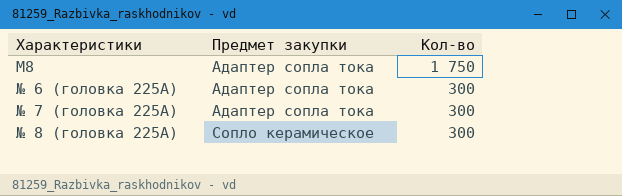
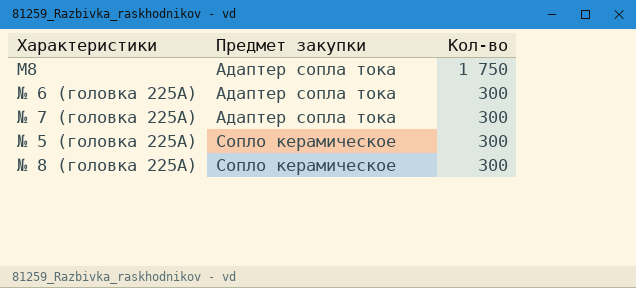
row № 5 (головка 225А): none -> Сопло керамическое | 300

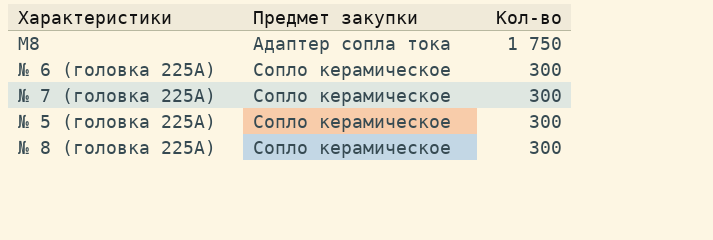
№ 6 (головка 225А) | Предмет закупки: Адаптер сопла тока -> Сопло керамическое
№ 7 (головка 225А) | Предмет закупки: Адаптер сопла тока -> Сопло керамическое

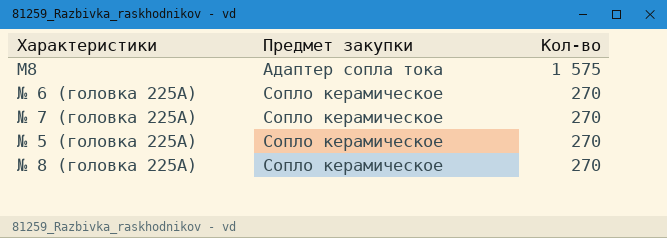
М8 | Кол-во: 1 750 -> 1 575
№ 6 (головка 225А) | Кол-во: 300 -> 270
№ 7 (головка 225А) | Кол-во: 300 -> 270
№ 5 (головка 225А) | Кол-во: 300 -> 270
№ 8 (головка 225А) | Кол-во: 300 -> 270

